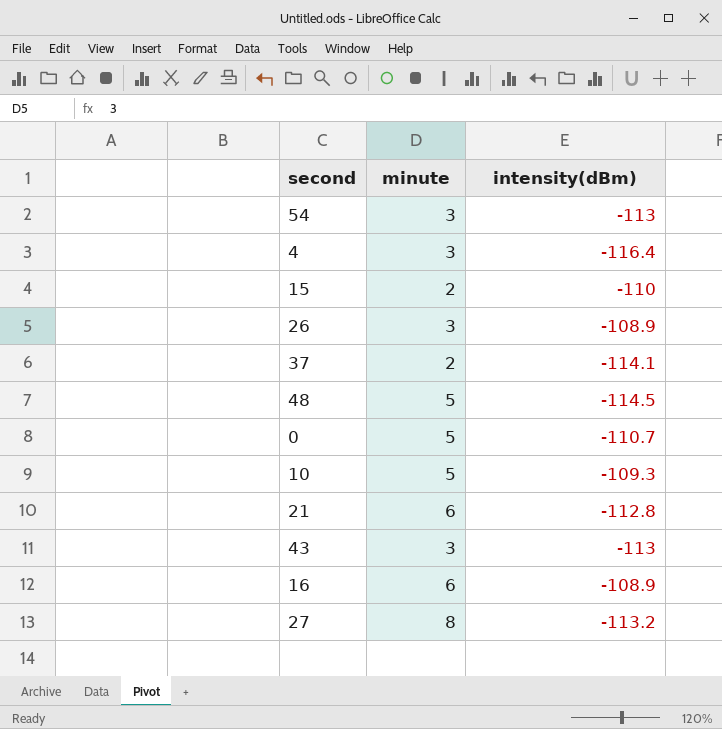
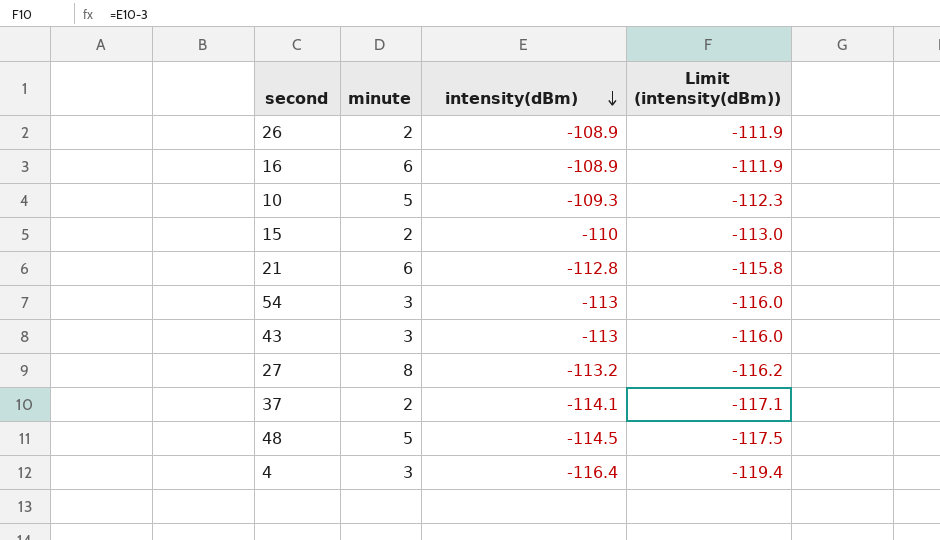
row order: none -> intensity(dBm) descending
column Limit (intensity(dBm)) | formula: none -> [intensity(dBm)] - 3
row 0: 5 | -110.7 -> none
26 | minute: 3 -> 2

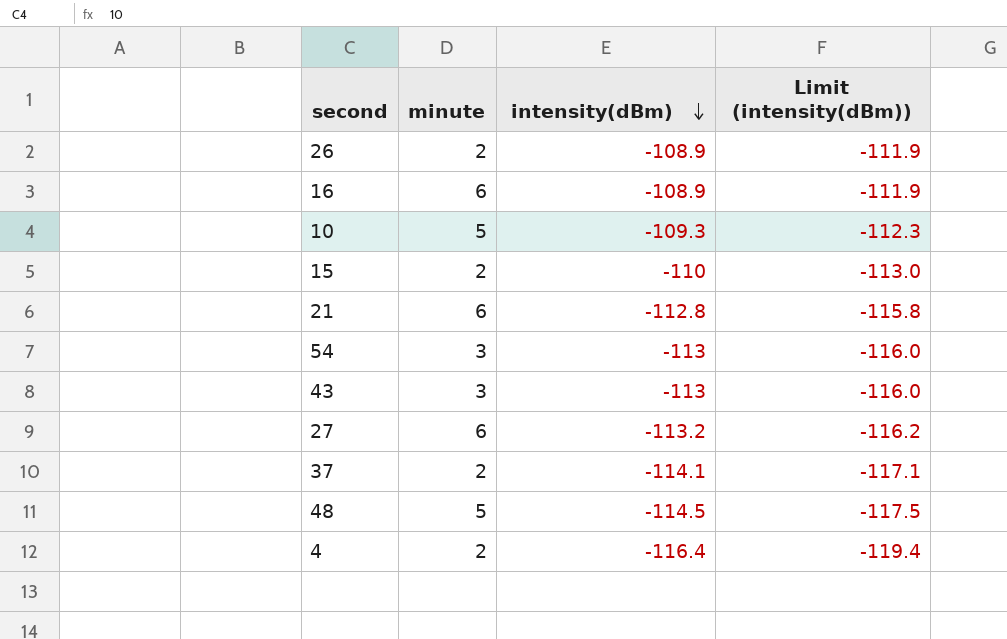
27 | minute: 8 -> 6
4 | minute: 3 -> 2

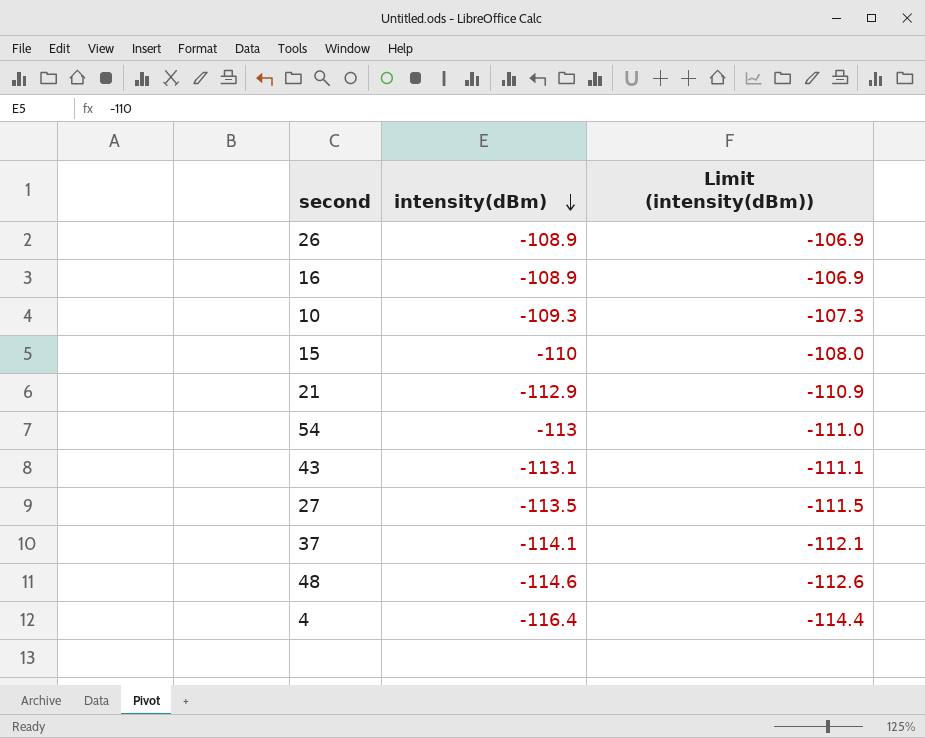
column minute | position: 2 -> none
column Limit (intensity(dBm)) | formula: [intensity(dBm)] - 3 -> [intensity(dBm)] + 2
21 | intensity(dBm): -112.8 -> -112.9
43 | intensity(dBm): -113 -> -113.1
27 | intensity(dBm): -113.2 -> -113.5
48 | intensity(dBm): -114.5 -> -114.6

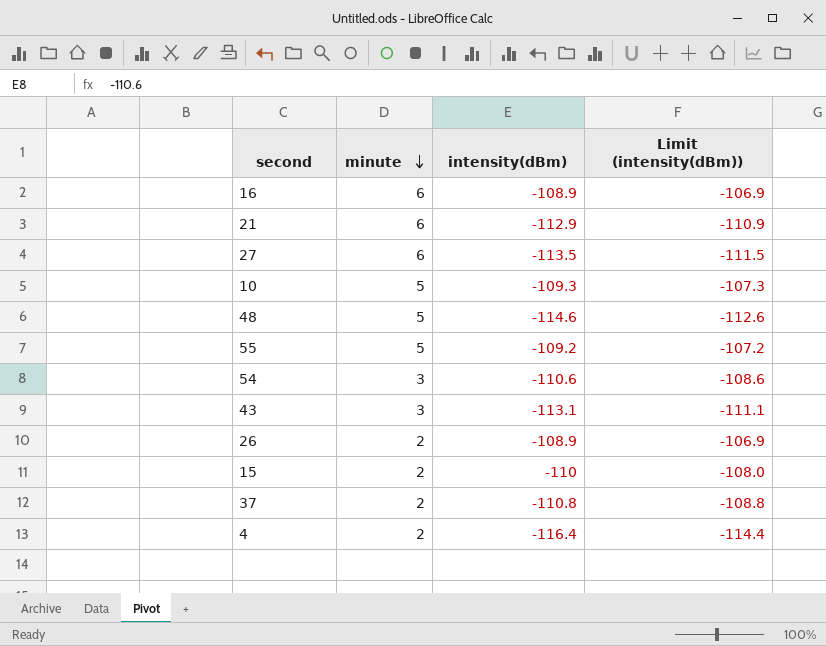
row order: intensity(dBm) descending -> minute descending
column minute | position: none -> 2
row 55: none -> 5 | -109.2 | -107.2
54 | intensity(dBm): -113 -> -110.6
54 | Limit (intensity(dBm)): -111.0 -> -108.6
37 | intensity(dBm): -114.1 -> -110.8
37 | Limit (intensity(dBm)): -112.1 -> -108.8

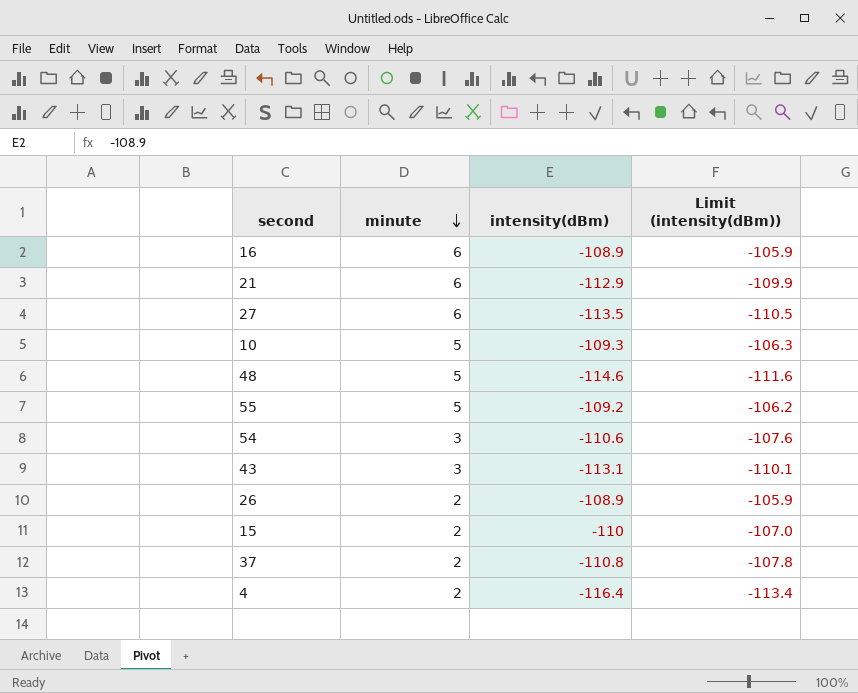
column Limit (intensity(dBm)) | formula: [intensity(dBm)] + 2 -> [intensity(dBm)] + 3

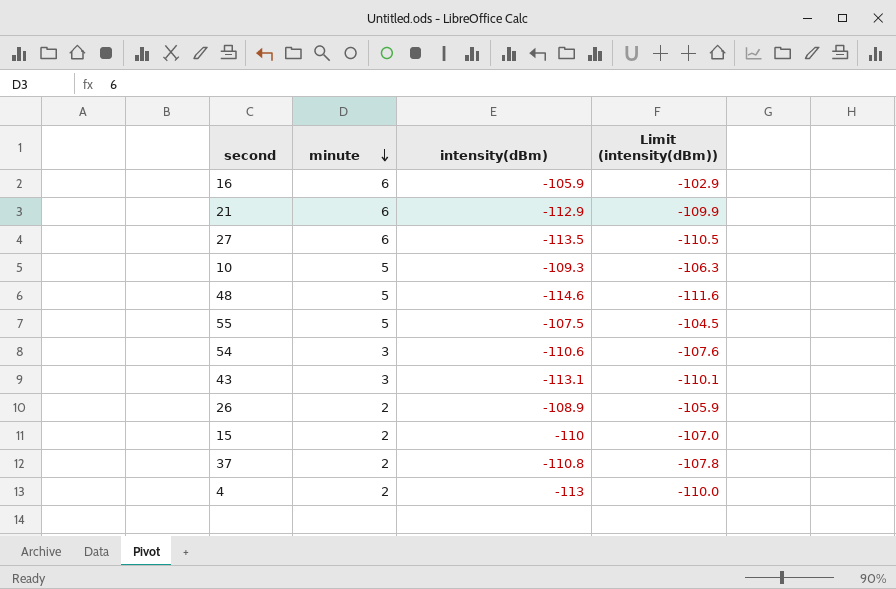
16 | intensity(dBm): -108.9 -> -105.9
16 | Limit (intensity(dBm)): -105.9 -> -102.9
55 | intensity(dBm): -109.2 -> -107.5
55 | Limit (intensity(dBm)): -106.2 -> -104.5
4 | intensity(dBm): -116.4 -> -113
4 | Limit (intensity(dBm)): -113.4 -> -110.0

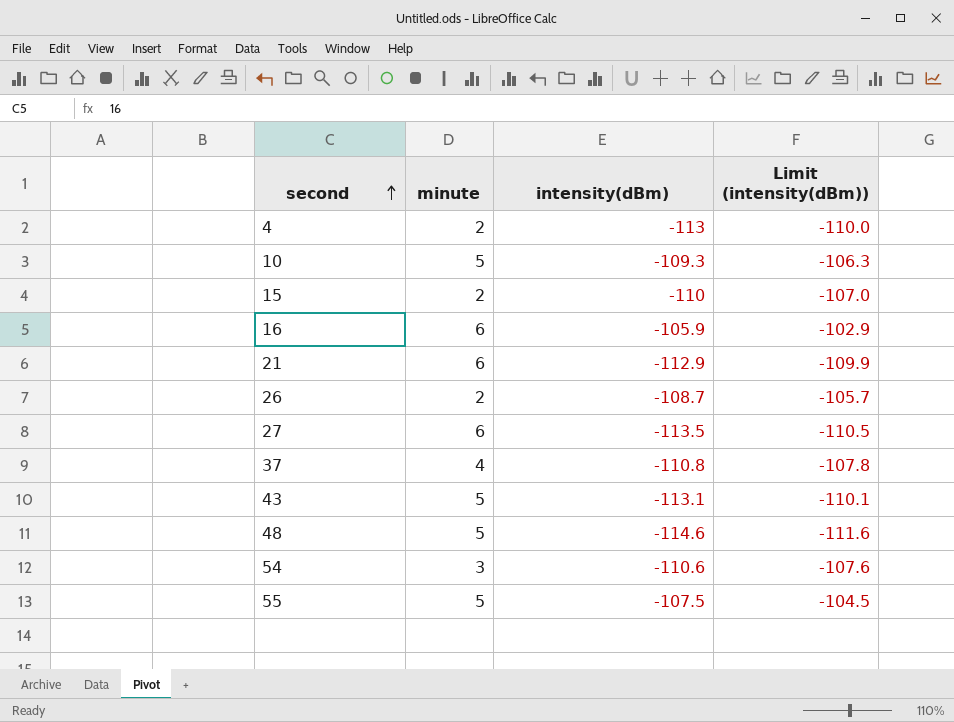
row order: minute descending -> second ascending
26 | intensity(dBm): -108.9 -> -108.7
26 | Limit (intensity(dBm)): -105.9 -> -105.7
37 | minute: 2 -> 4
43 | minute: 3 -> 5

